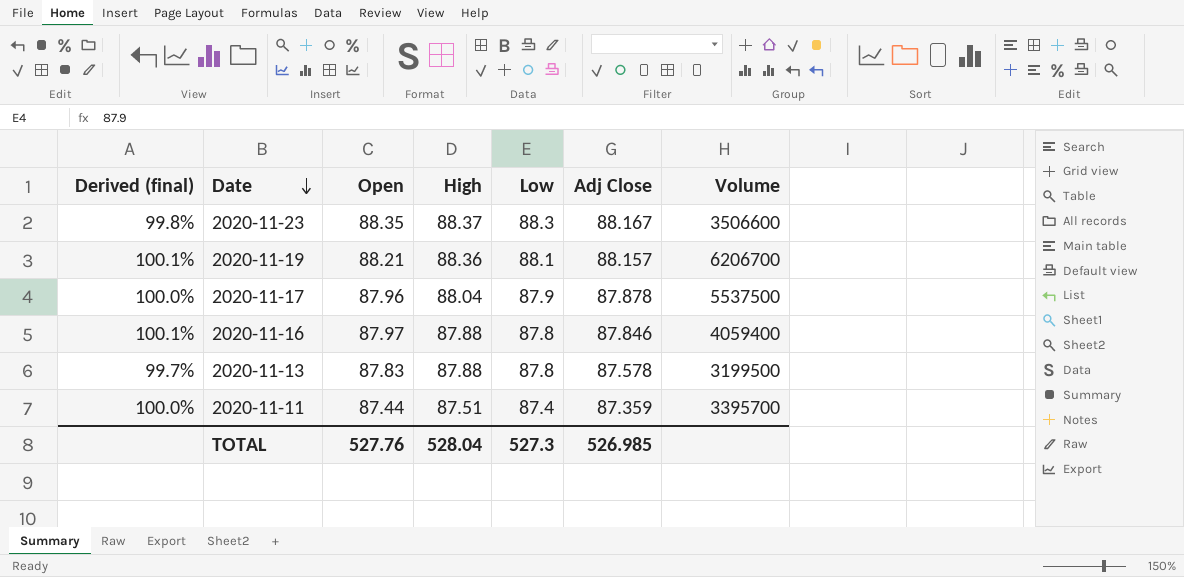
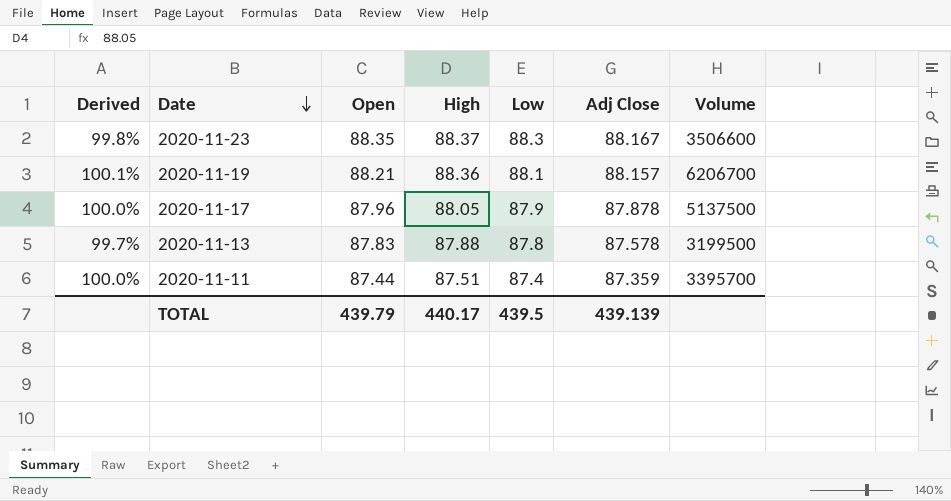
column name: Derived (final) -> Derived
row 2020-11-16: 100.1% | 87.97 | 87.88 | 87.8 | 87.846 | 4059400 -> none
2020-11-17 | High: 88.04 -> 88.05
2020-11-17 | Volume: 5537500 -> 5137500
TOTAL | Open: 527.76 -> 439.79
TOTAL | High: 528.04 -> 440.17
TOTAL | Low: 527.3 -> 439.5
TOTAL | Adj Close: 526.985 -> 439.139

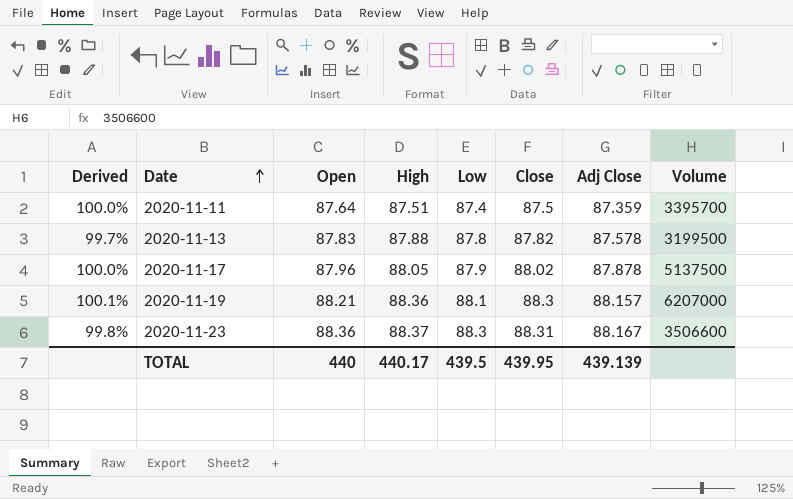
row order: Date descending -> Date ascending
column Close | position: none -> 6
2020-11-11 | Open: 87.44 -> 87.64
2020-11-19 | Volume: 6206700 -> 6207000
2020-11-23 | Open: 88.35 -> 88.36
TOTAL | Open: 439.79 -> 440

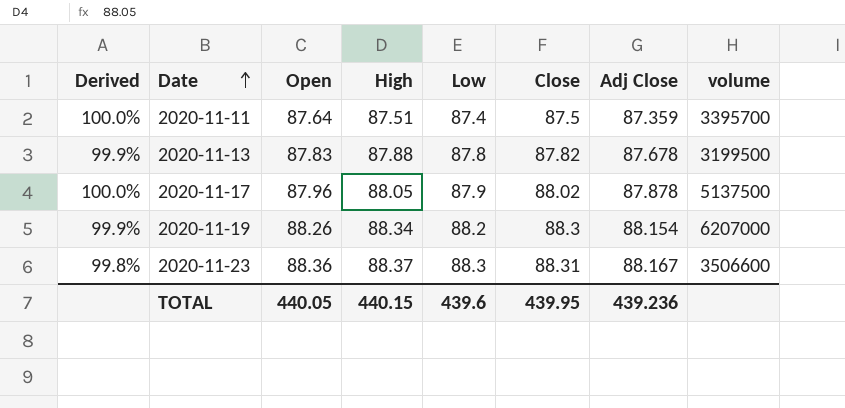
column name: Volume -> volume
2020-11-13 | Derived: 99.7% -> 99.9%
2020-11-13 | Adj Close: 87.578 -> 87.678
2020-11-19 | Derived: 100.1% -> 99.9%
2020-11-19 | Open: 88.21 -> 88.26
2020-11-19 | High: 88.36 -> 88.34
2020-11-19 | Low: 88.1 -> 88.2
2020-11-19 | Adj Close: 88.157 -> 88.154
TOTAL | Open: 440 -> 440.05
TOTAL | High: 440.17 -> 440.15
TOTAL | Low: 439.5 -> 439.6
TOTAL | Adj Close: 439.139 -> 439.236

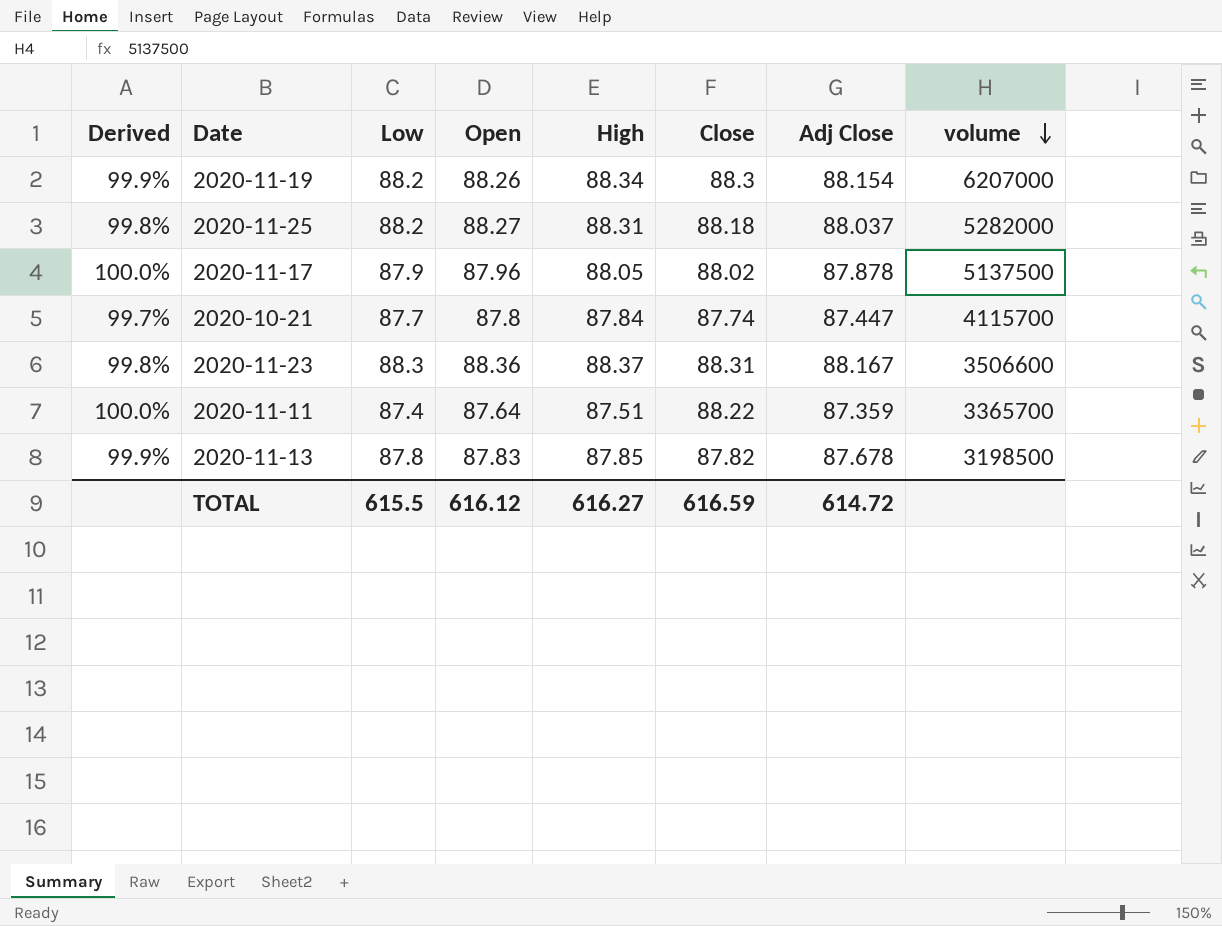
row order: Date ascending -> volume descending
column Low | position: 5 -> 3
row 2020-11-25: none -> 99.8% | 88.2 | 88.27 | 88.31 | 88.18 | 88.037 | 5282000
row 2020-10-21: none -> 99.7% | 87.7 | 87.8 | 87.84 | 87.74 | 87.447 | 4115700
2020-11-11 | Close: 87.5 -> 88.22
2020-11-11 | volume: 3395700 -> 3365700
2020-11-13 | High: 87.88 -> 87.85
2020-11-13 | volume: 3199500 -> 3198500
TOTAL | Low: 439.6 -> 615.5
TOTAL | Open: 440.05 -> 616.12
TOTAL | High: 440.15 -> 616.27
TOTAL | Close: 439.95 -> 616.59
TOTAL | Adj Close: 439.236 -> 614.72

